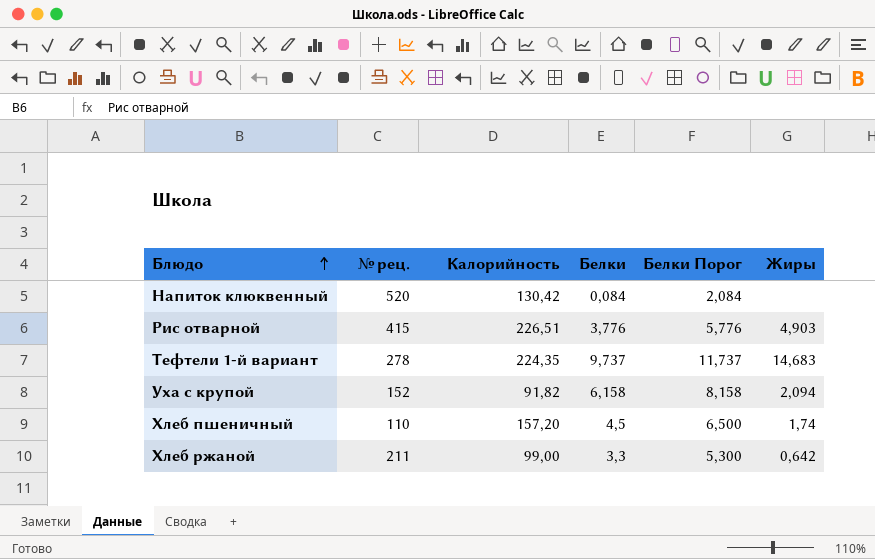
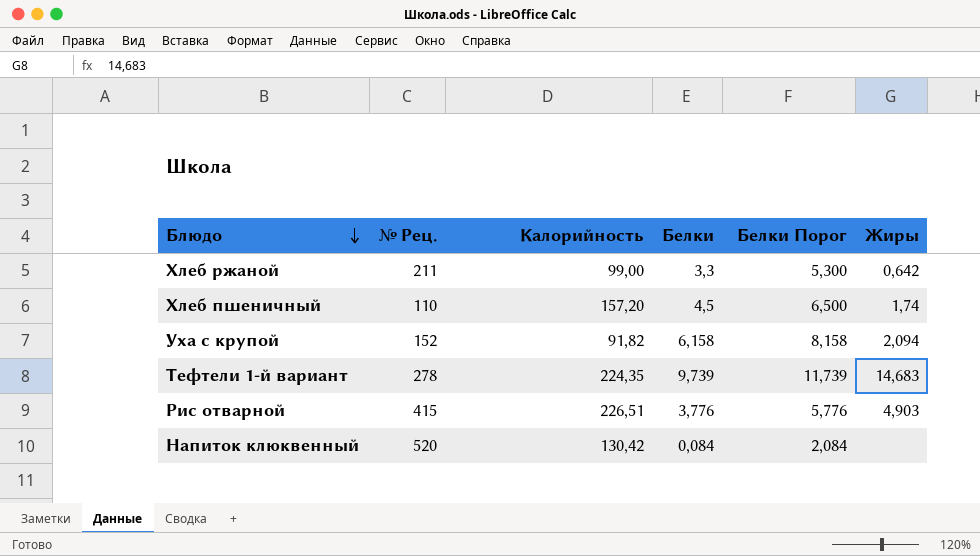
row order: Блюдо ascending -> Блюдо descending
column name: № рец. -> № Рец.
Тефтели 1-й вариант | Белки: 9,737 -> 9,739
Тефтели 1-й вариант | Белки Порог: 11,737 -> 11,739

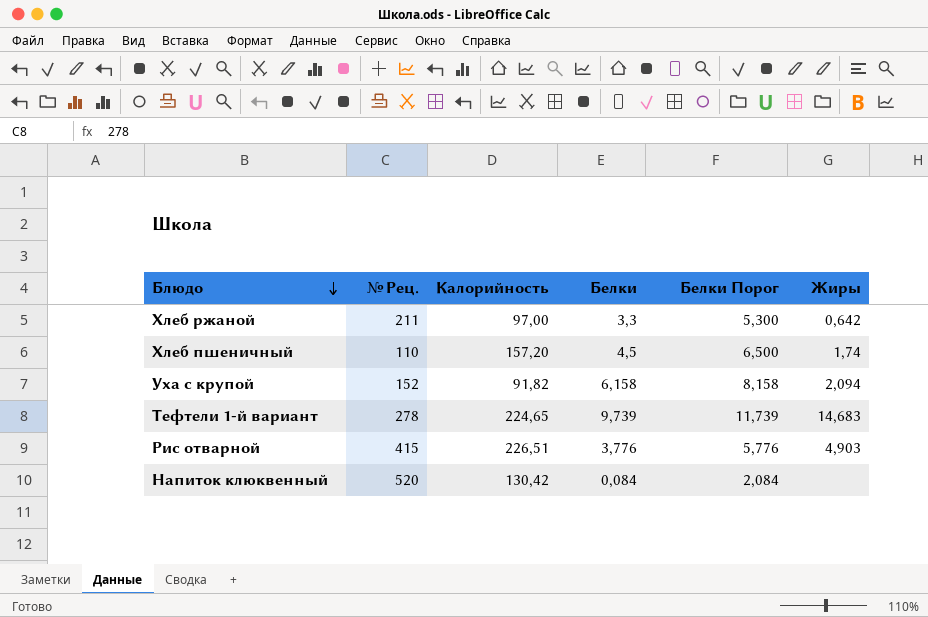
Хлеб ржаной | Калорийность: 99,00 -> 97,00
Тефтели 1-й вариант | Калорийность: 224,35 -> 224,65

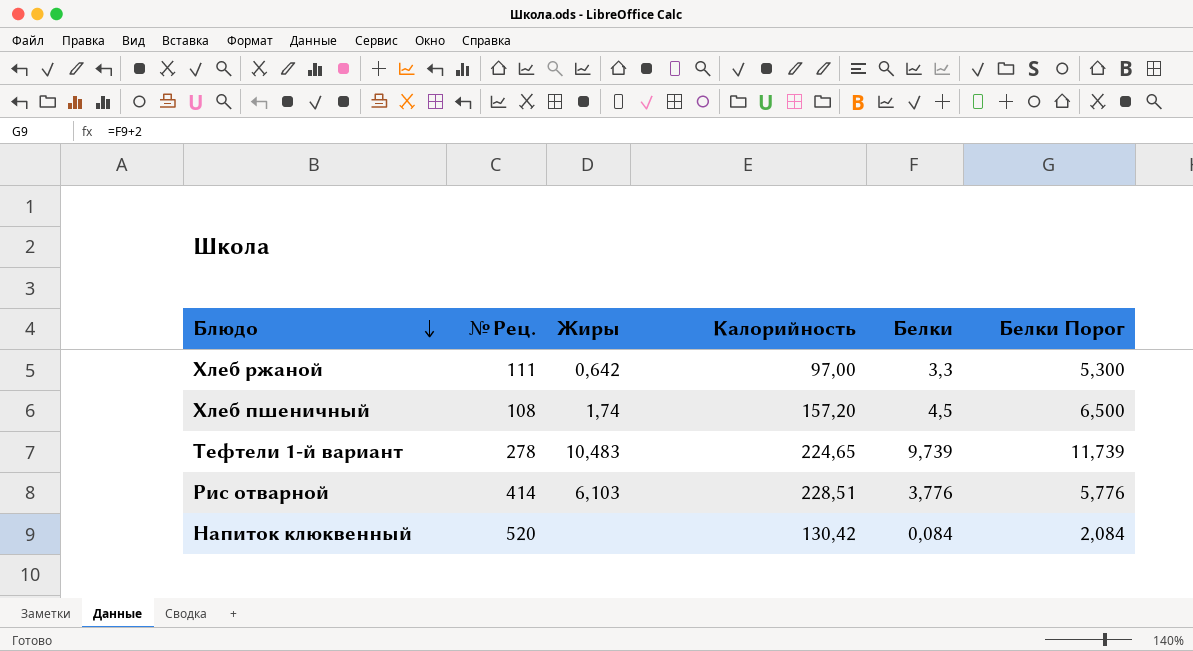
column Жиры | position: 6 -> 3
row Уха с крупой: 152 | 91,82 | 6,158 | 8,158 | 2,094 -> none
Хлеб ржаной | № Рец.: 211 -> 111
Хлеб пшеничный | № Рец.: 110 -> 108
Тефтели 1-й вариант | Жиры: 14,683 -> 10,483
Рис отварной | № Рец.: 415 -> 414
Рис отварной | Жиры: 4,903 -> 6,103
Рис отварной | Калорийность: 226,51 -> 228,51

